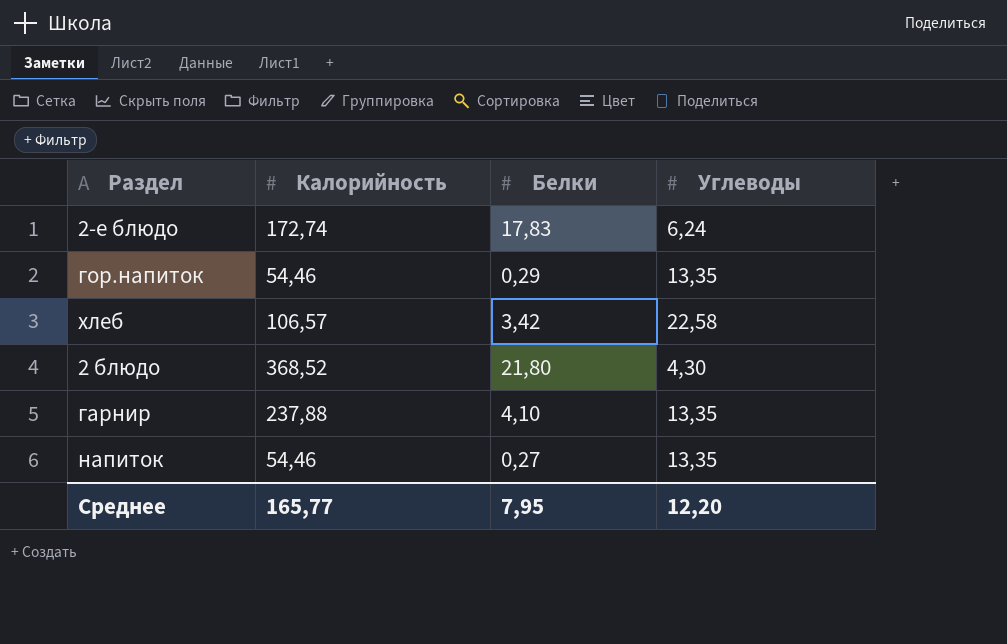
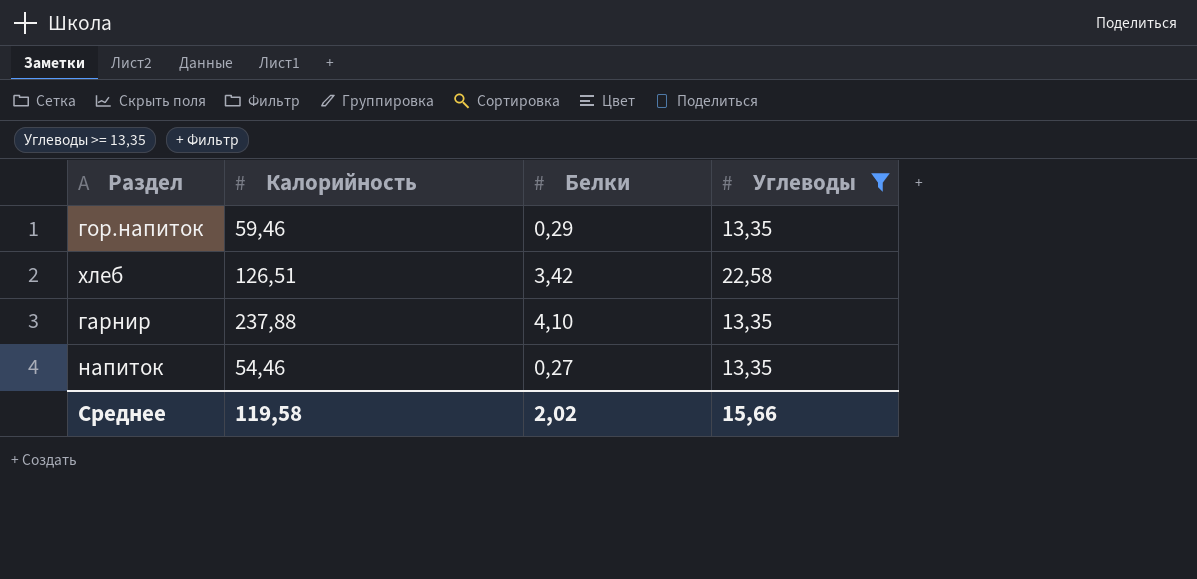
filter: none -> Углеводы >= 13,35
гор.напиток | Калорийность: 54,46 -> 59,46
хлеб | Калорийность: 106,57 -> 126,51
Среднее | Калорийность: 165,77 -> 119,58
Среднее | Белки: 7,95 -> 2,02
Среднее | Углеводы: 12,20 -> 15,66

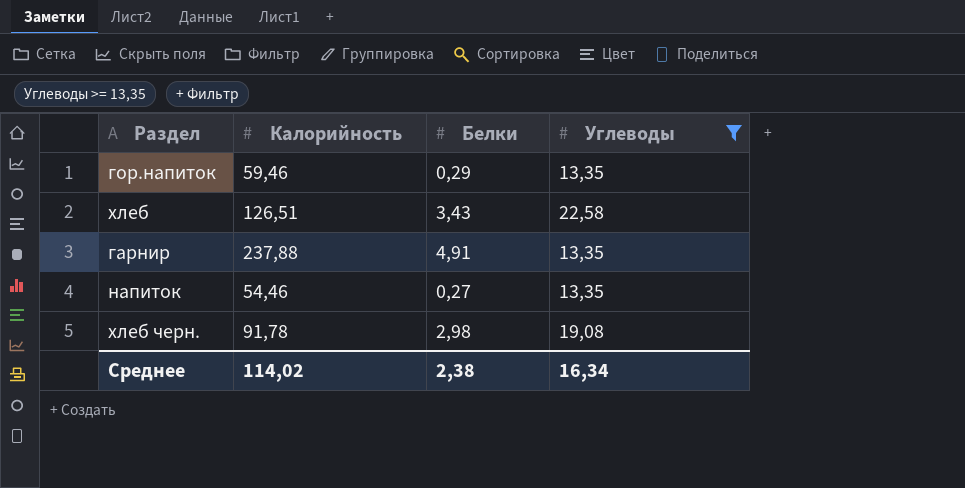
хлеб | Белки: 3,42 -> 3,43
гарнир | Белки: 4,10 -> 4,91
row хлеб черн.: none -> 91,78 | 2,98 | 19,08
Среднее | Калорийность: 119,58 -> 114,02
Среднее | Белки: 2,02 -> 2,38
Среднее | Углеводы: 15,66 -> 16,34

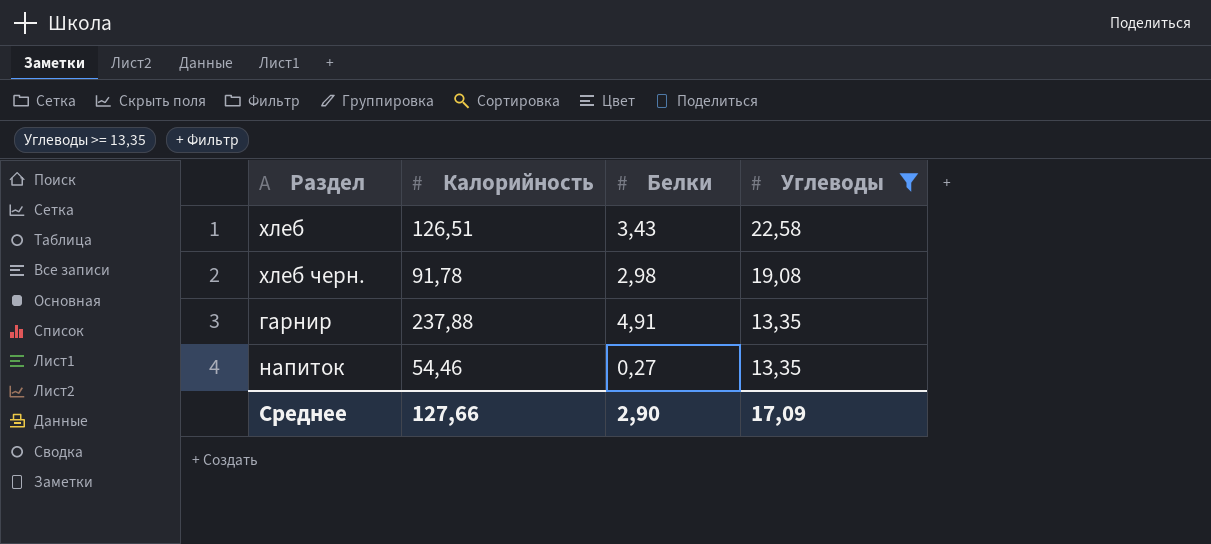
row order: none -> Углеводы descending
row гор.напиток: 59,46 | 0,29 | 13,35 -> none
Среднее | Калорийность: 114,02 -> 127,66
Среднее | Белки: 2,38 -> 2,90
Среднее | Углеводы: 16,34 -> 17,09

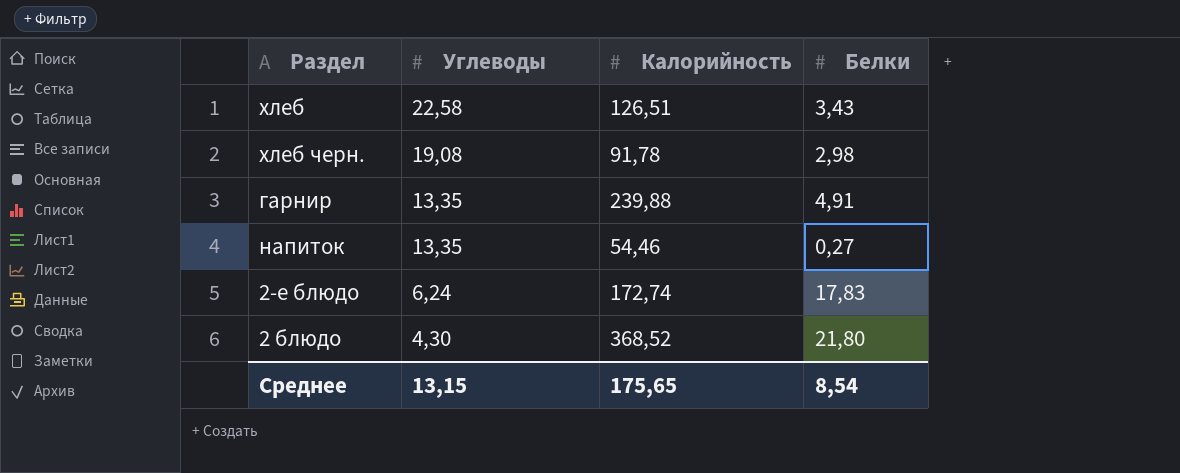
filter: Углеводы >= 13,35 -> none
column Углеводы | position: 4 -> 2
гарнир | Калорийность: 237,88 -> 239,88
Среднее | Углеводы: 17,09 -> 13,15
Среднее | Калорийность: 127,66 -> 175,65
Среднее | Белки: 2,90 -> 8,54

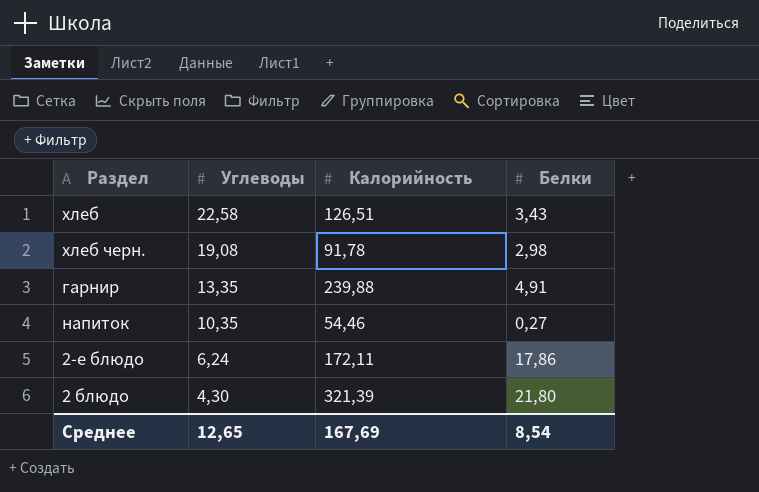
напиток | Углеводы: 13,35 -> 10,35
2-е блюдо | Калорийность: 172,74 -> 172,11
2-е блюдо | Белки: 17,83 -> 17,86
2 блюдо | Калорийность: 368,52 -> 321,39
Среднее | Углеводы: 13,15 -> 12,65
Среднее | Калорийность: 175,65 -> 167,69

